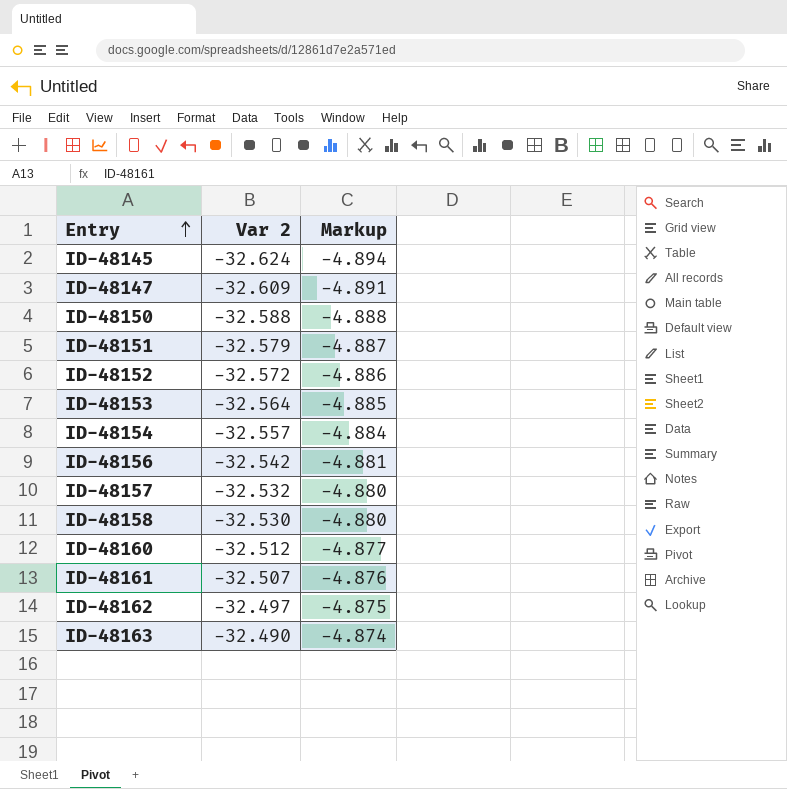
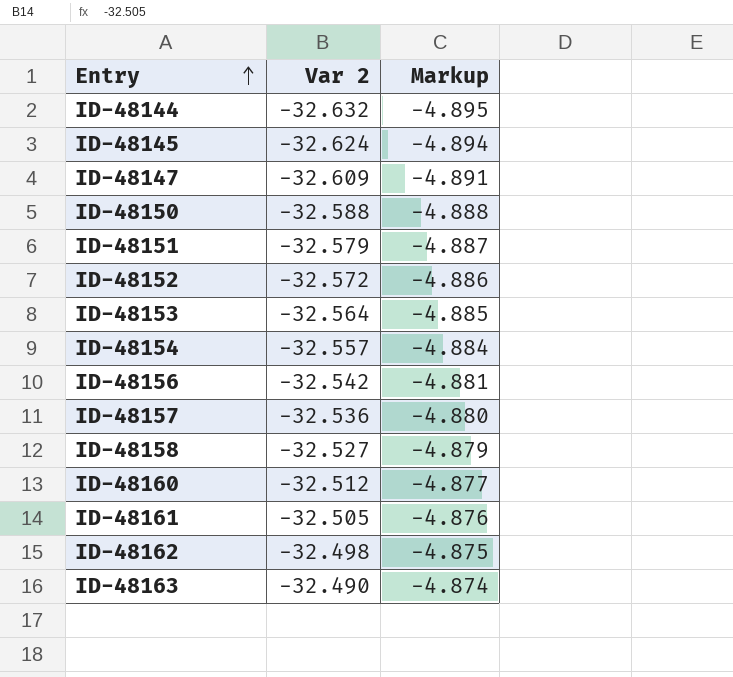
row ID-48144: none -> -32.632 | -4.895
ID-48157 | Var 2: -32.532 -> -32.536
ID-48158 | Var 2: -32.530 -> -32.527
ID-48158 | Markup: -4.880 -> -4.879
ID-48161 | Var 2: -32.507 -> -32.505
ID-48162 | Var 2: -32.497 -> -32.498

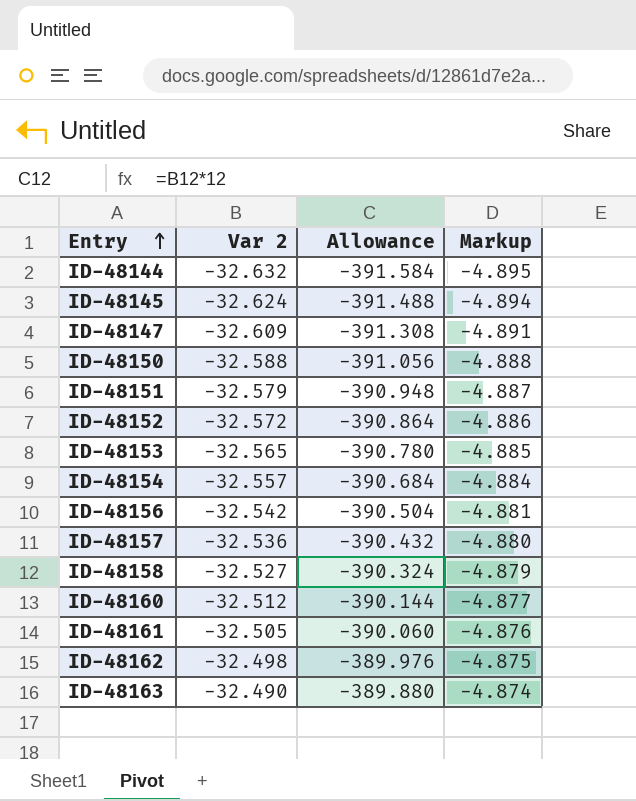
column Allowance | formula: none -> [Var 2] * 12
ID-48153 | Var 2: -32.564 -> -32.565

